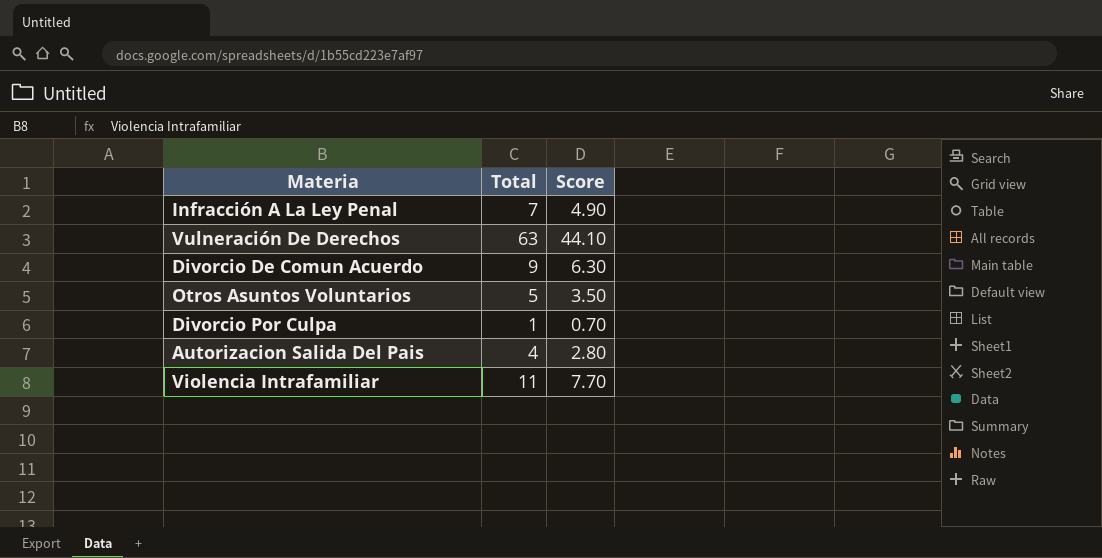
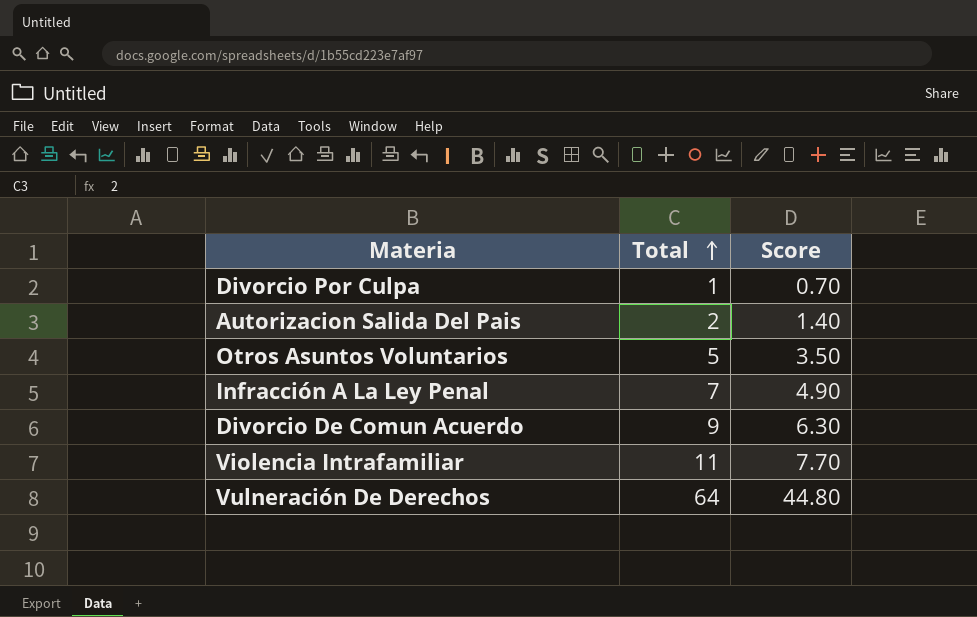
row order: none -> Total ascending
Autorizacion Salida Del Pais | Total: 4 -> 2
Autorizacion Salida Del Pais | Score: 2.80 -> 1.40
Vulneración De Derechos | Total: 63 -> 64
Vulneración De Derechos | Score: 44.10 -> 44.80

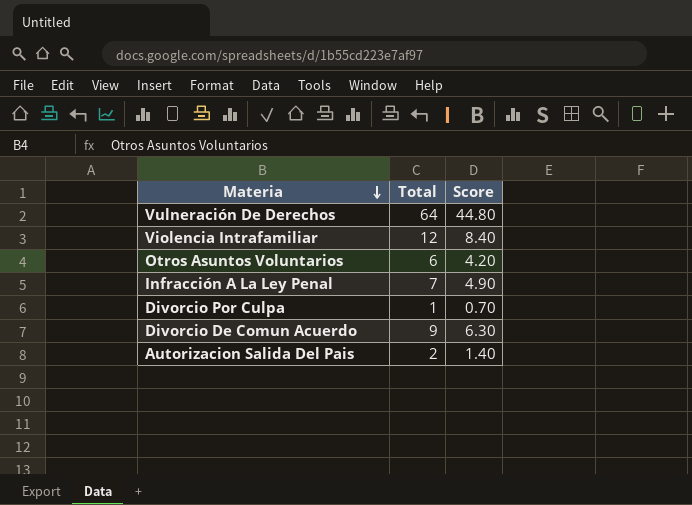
row order: Total ascending -> Materia descending
Violencia Intrafamiliar | Total: 11 -> 12
Violencia Intrafamiliar | Score: 7.70 -> 8.40
Otros Asuntos Voluntarios | Total: 5 -> 6
Otros Asuntos Voluntarios | Score: 3.50 -> 4.20

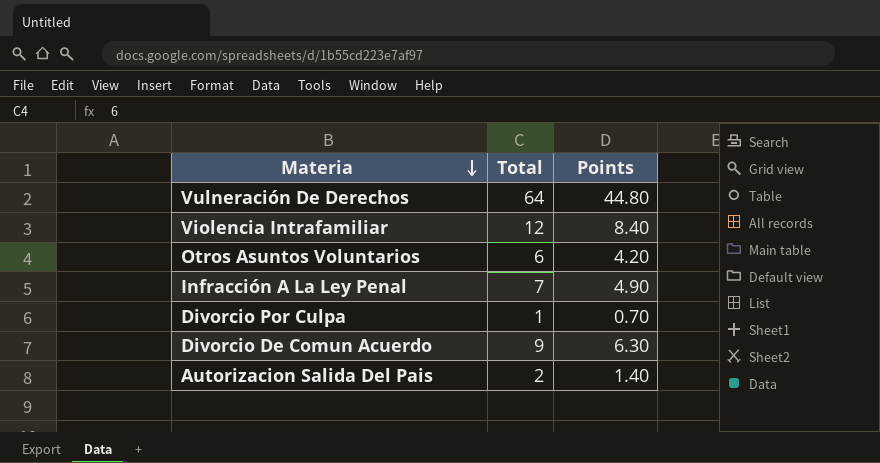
column name: Score -> Points

